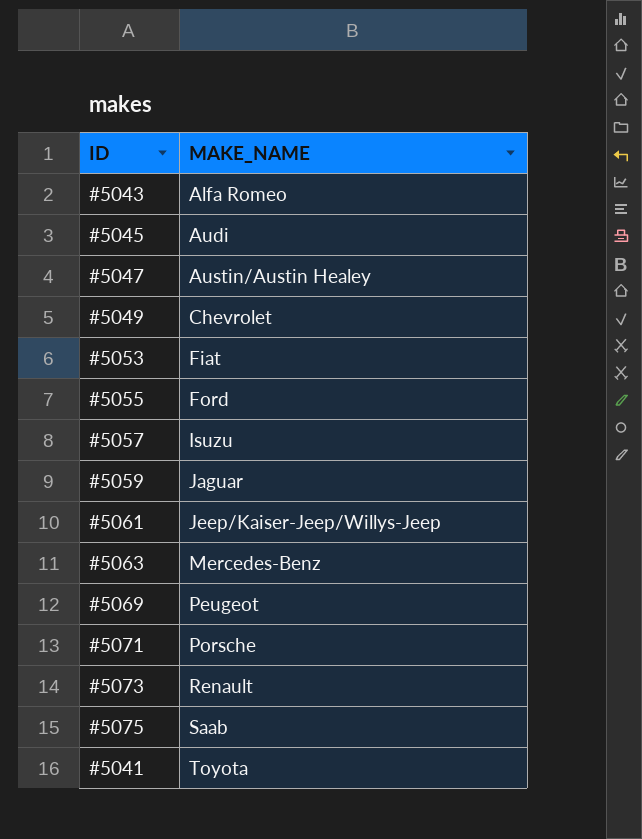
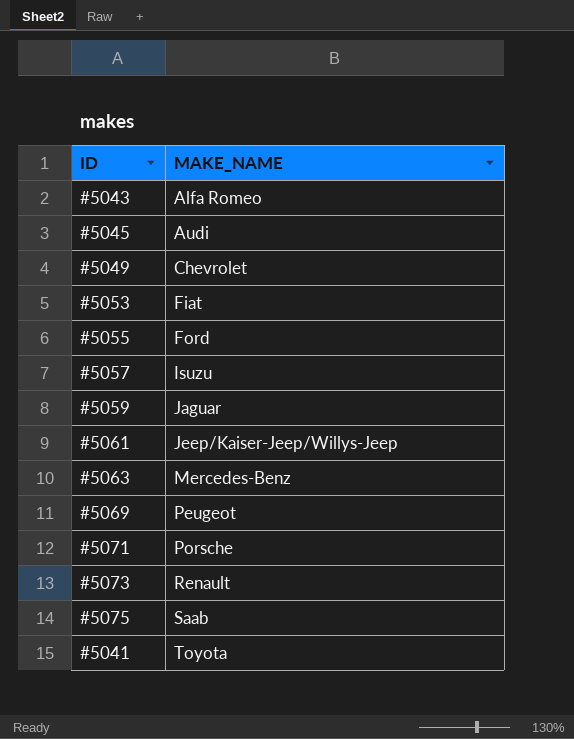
row #5047: Austin/Austin Healey -> none

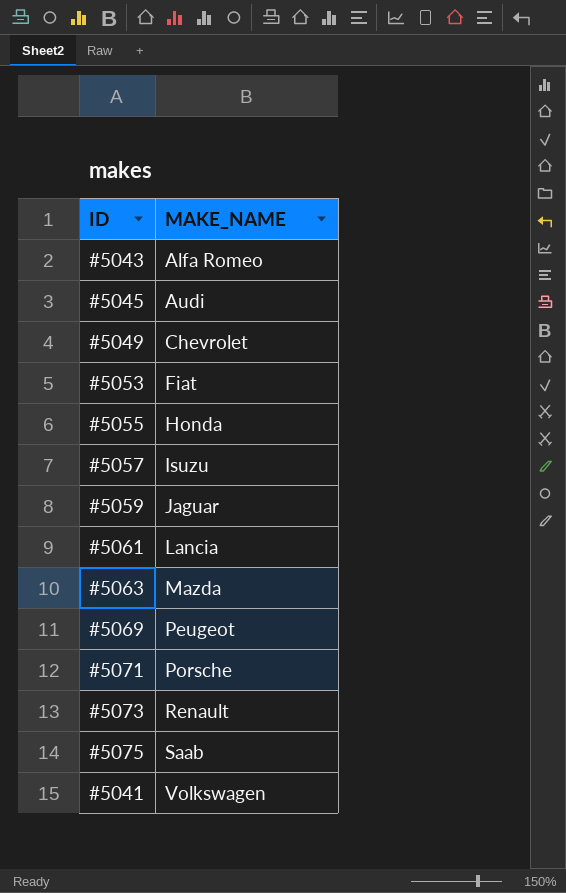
#5055 | MAKE_NAME: Ford -> Honda
#5061 | MAKE_NAME: Jeep/Kaiser-Jeep/Willys-Jeep -> Lancia
#5063 | MAKE_NAME: Mercedes-Benz -> Mazda
#5041 | MAKE_NAME: Toyota -> Volkswagen

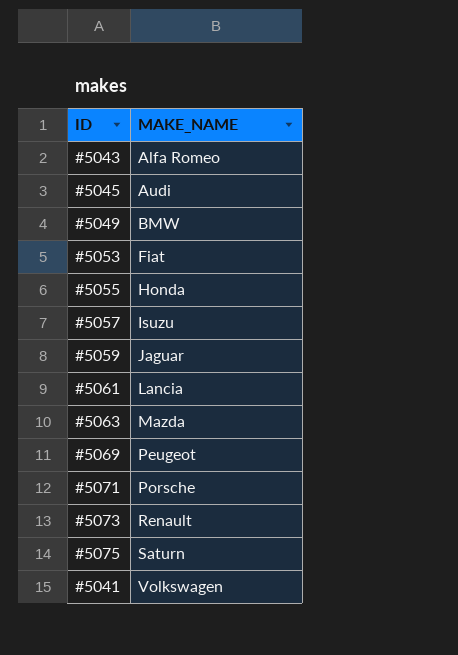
#5049 | MAKE_NAME: Chevrolet -> BMW
#5075 | MAKE_NAME: Saab -> Saturn

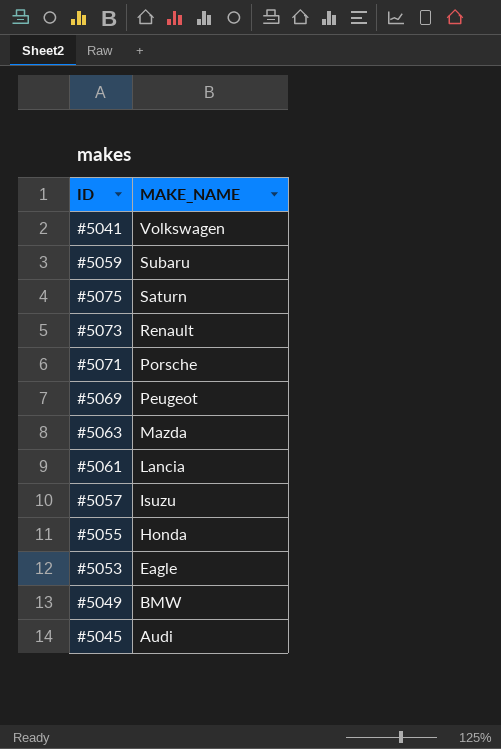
row order: MAKE_NAME ascending -> MAKE_NAME descending
row #5043: Alfa Romeo -> none
#5059 | MAKE_NAME: Jaguar -> Subaru
#5053 | MAKE_NAME: Fiat -> Eagle

